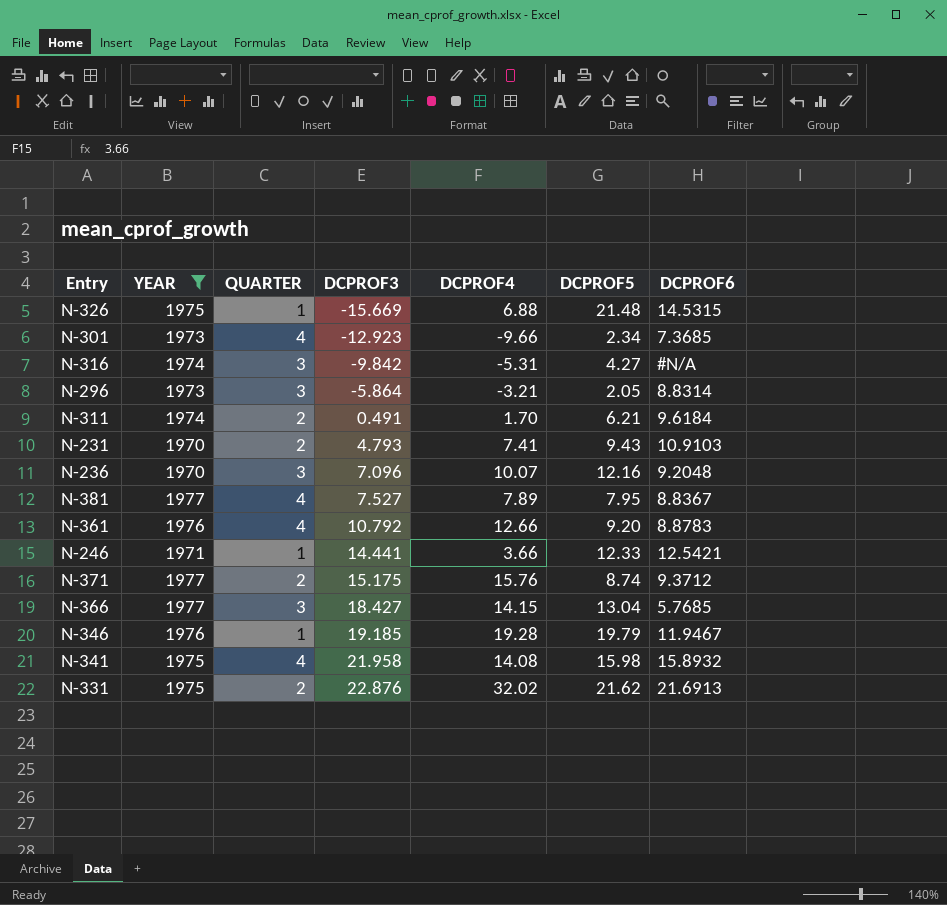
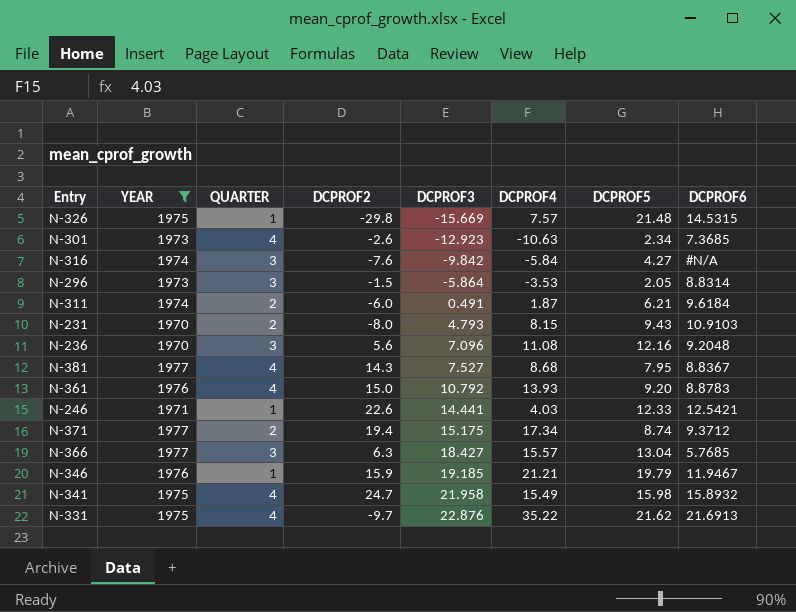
column DCPROF2 | position: none -> 4
N-326 | DCPROF4: 6.88 -> 7.57
N-301 | DCPROF4: -9.66 -> -10.63
N-316 | DCPROF4: -5.31 -> -5.84
N-296 | DCPROF4: -3.21 -> -3.53
N-311 | DCPROF4: 1.70 -> 1.87
N-231 | DCPROF4: 7.41 -> 8.15
N-236 | DCPROF4: 10.07 -> 11.08
N-381 | DCPROF4: 7.89 -> 8.68
N-361 | DCPROF4: 12.66 -> 13.93
N-246 | DCPROF4: 3.66 -> 4.03
N-371 | DCPROF4: 15.76 -> 17.34
N-366 | DCPROF4: 14.15 -> 15.57
N-346 | DCPROF4: 19.28 -> 21.21
N-341 | DCPROF4: 14.08 -> 15.49
N-331 | QUARTER: 2 -> 4
N-331 | DCPROF4: 32.02 -> 35.22

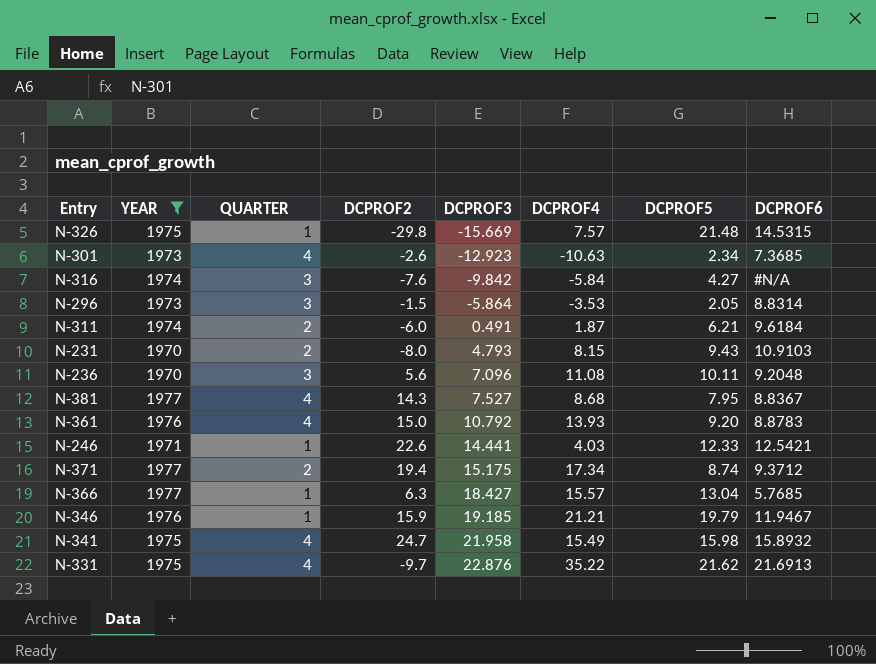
N-236 | DCPROF5: 12.16 -> 10.11
N-366 | QUARTER: 3 -> 1

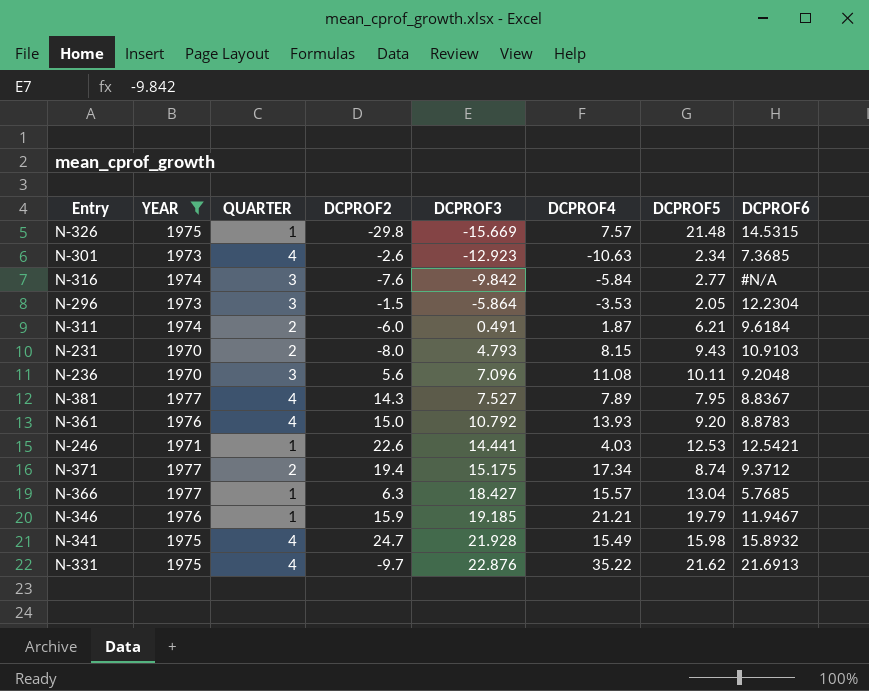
N-316 | DCPROF5: 4.27 -> 2.77
N-296 | DCPROF6: 8.8314 -> 12.2304
N-381 | DCPROF4: 8.68 -> 7.89
N-246 | DCPROF5: 12.33 -> 12.53
N-341 | DCPROF3: 21.958 -> 21.928

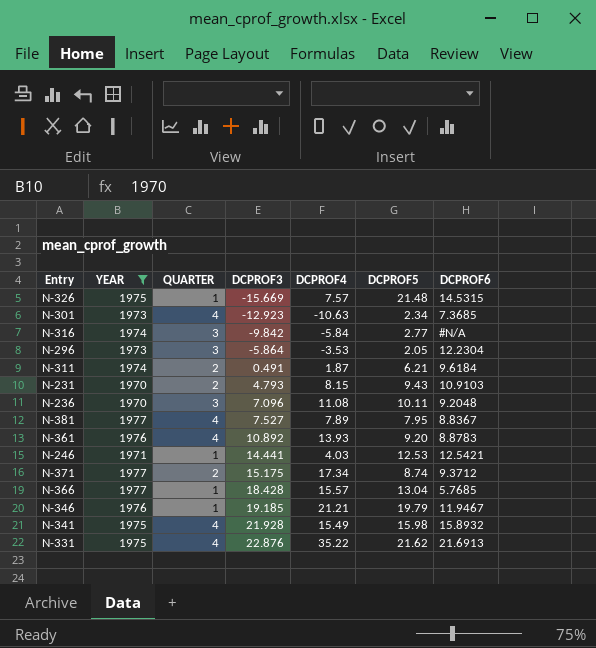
column DCPROF2 | position: 4 -> none
N-361 | DCPROF3: 10.792 -> 10.892
N-366 | DCPROF3: 18.427 -> 18.428

